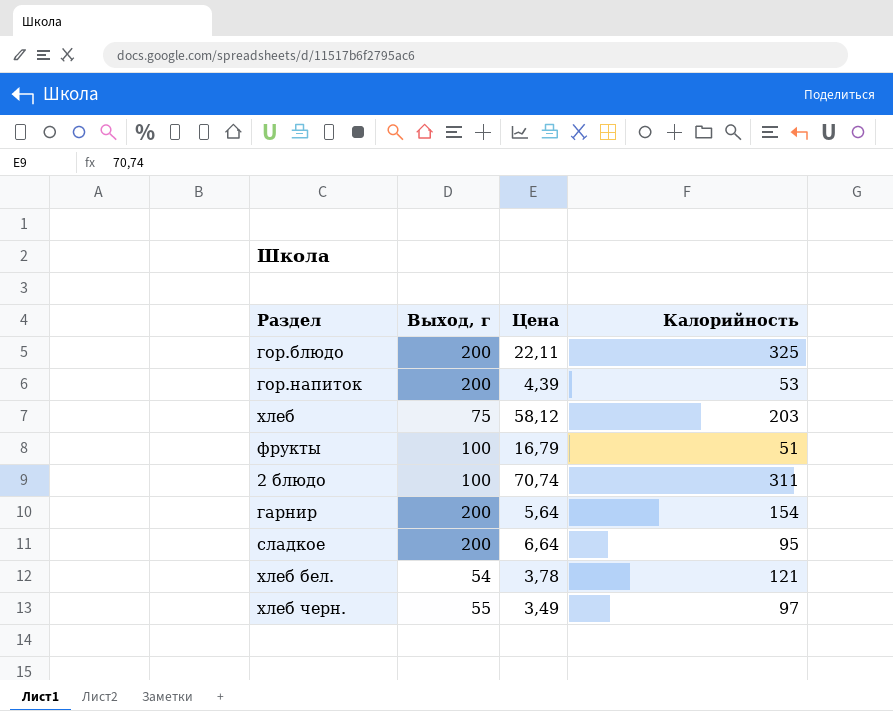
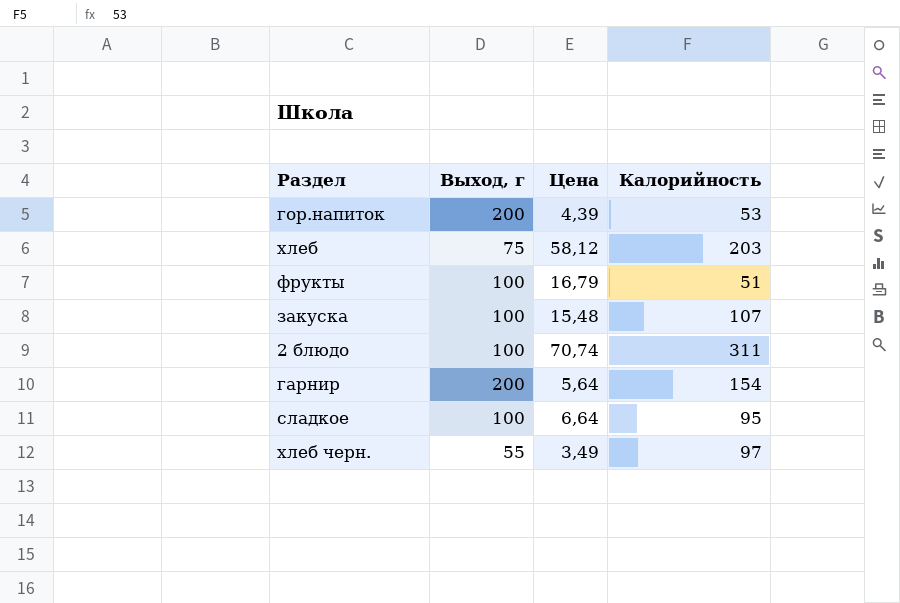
row гор.блюдо: 200 | 22,11 | 325 -> none
row хлеб бел.: 54 | 3,78 | 121 -> none
row закуска: none -> 100 | 15,48 | 107
сладкое | Выход, г: 200 -> 100

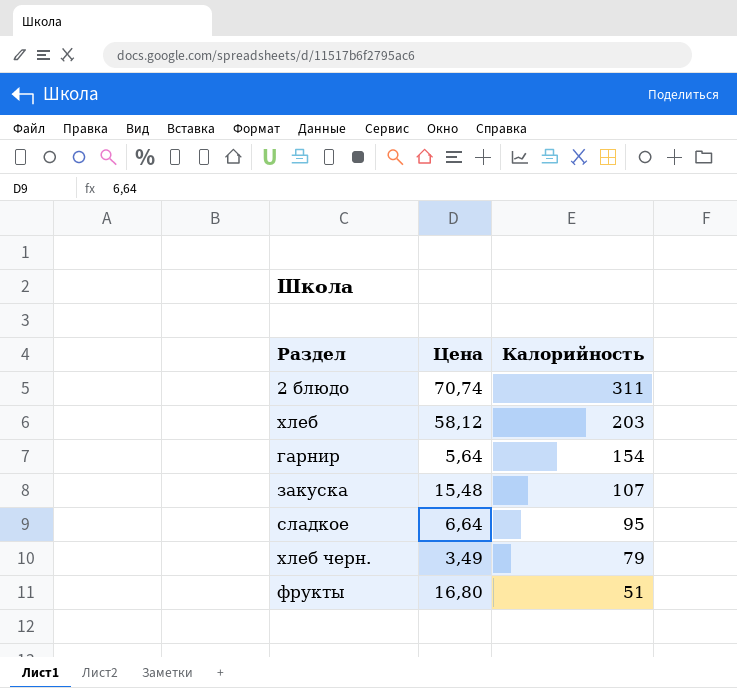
row order: none -> Калорийность descending
column Выход, г | position: 2 -> none
row гор.напиток: 200 | 4,39 | 53 -> none
хлеб черн. | Калорийность: 97 -> 79
фрукты | Цена: 16,79 -> 16,80

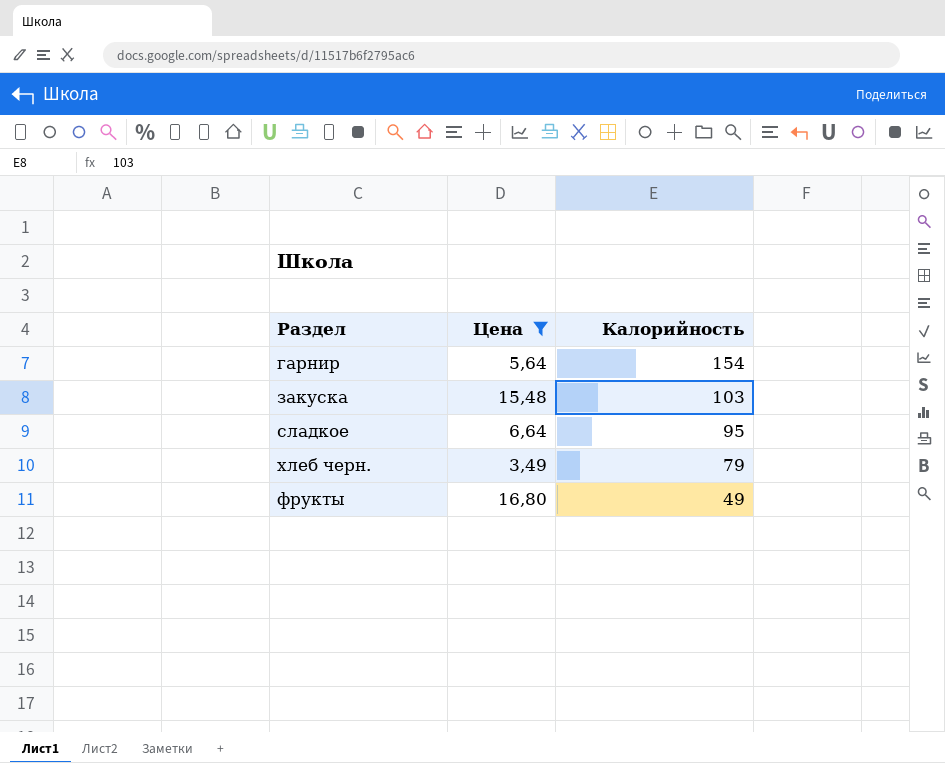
filter: none -> Цена <= 16,80
закуска | Калорийность: 107 -> 103
фрукты | Калорийность: 51 -> 49

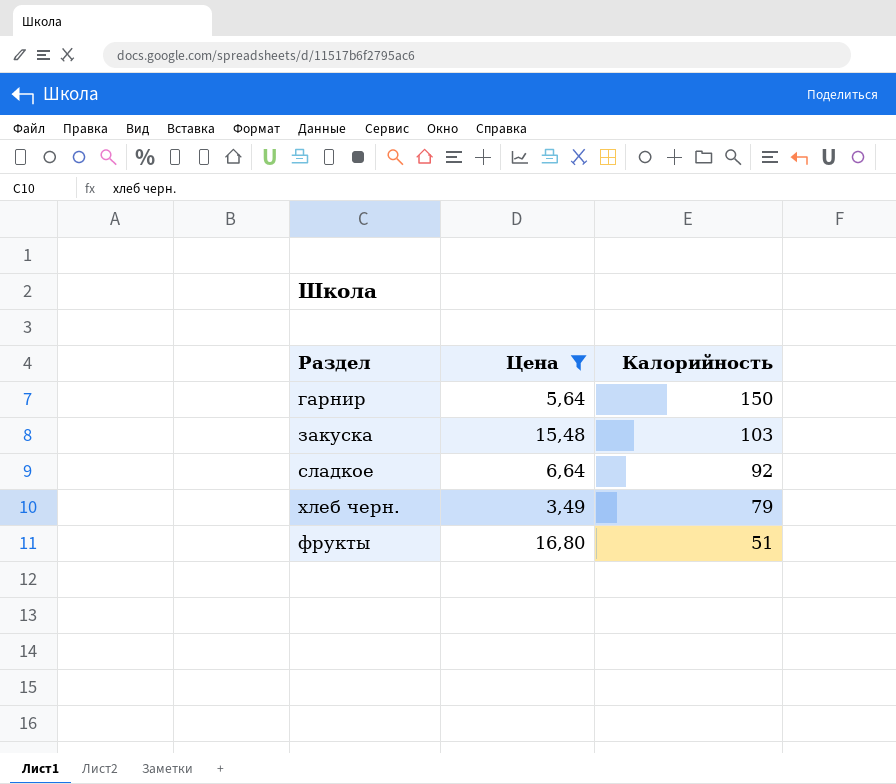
гарнир | Калорийность: 154 -> 150
сладкое | Калорийность: 95 -> 92
фрукты | Калорийность: 49 -> 51

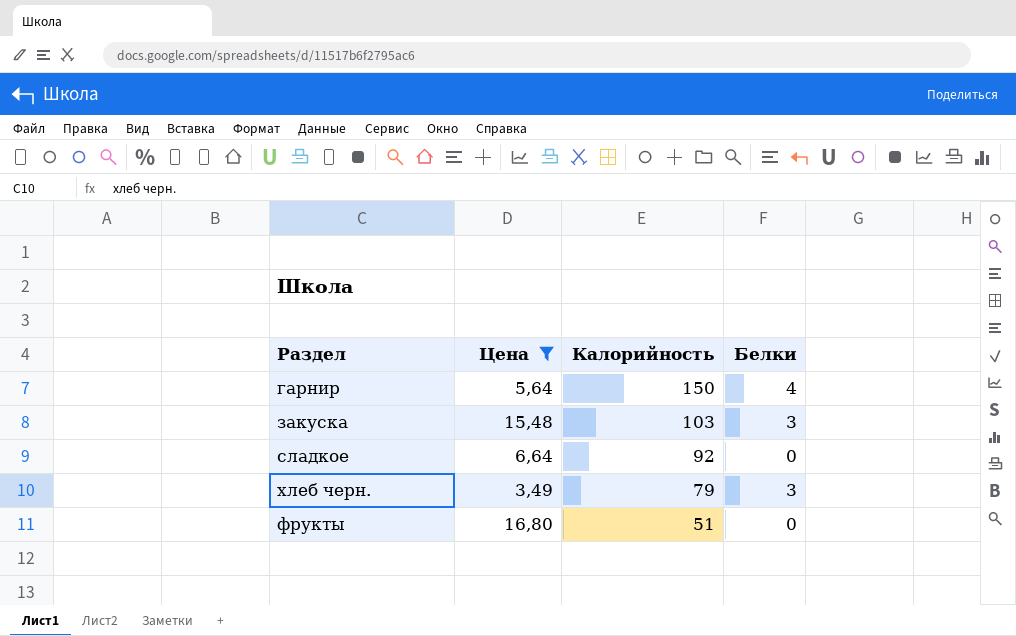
column Белки | position: none -> 4

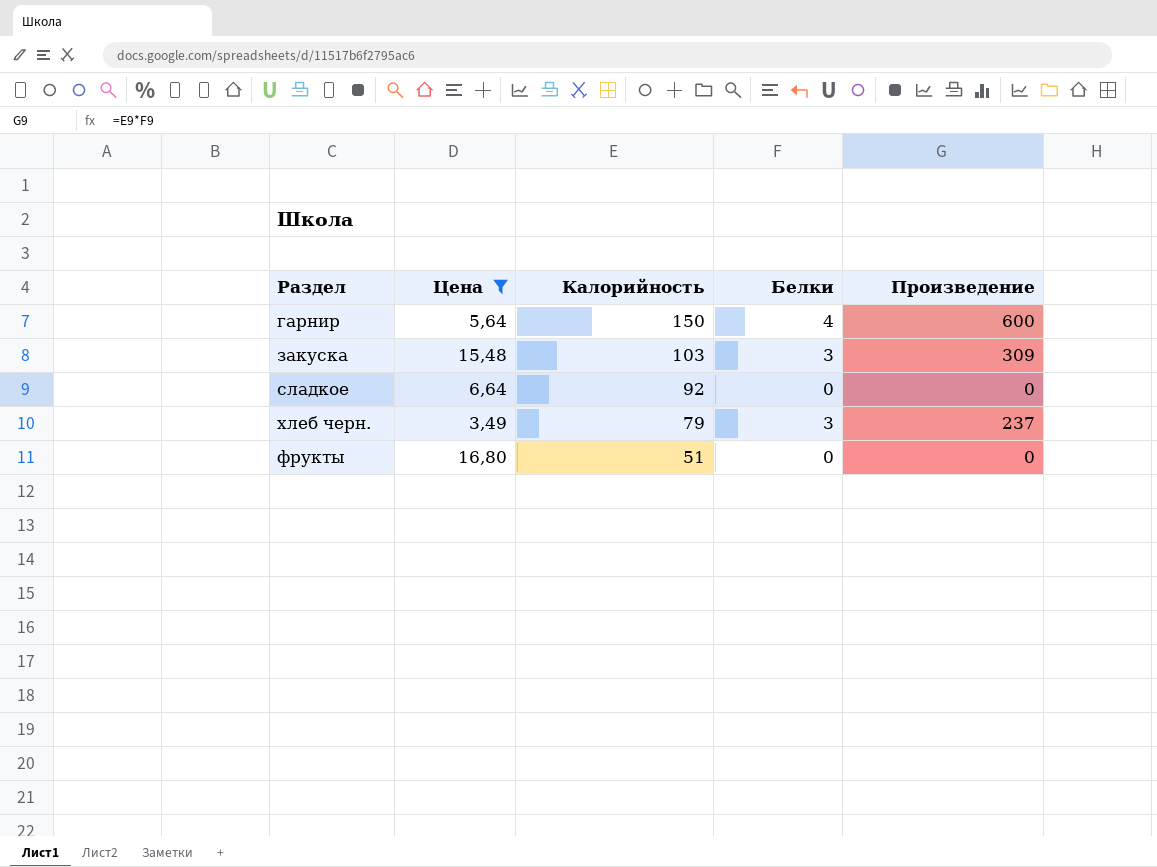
column Произведение | formula: none -> [Калорийность] * [Белки]

